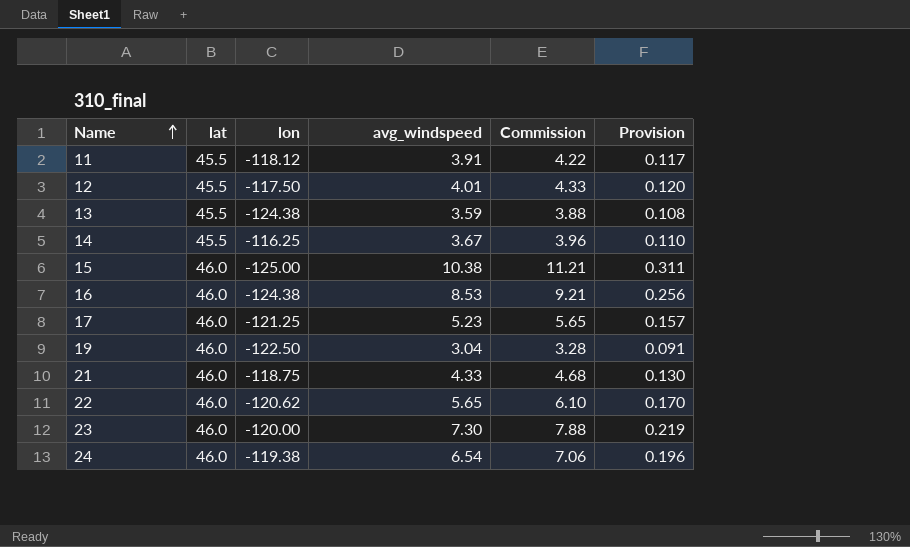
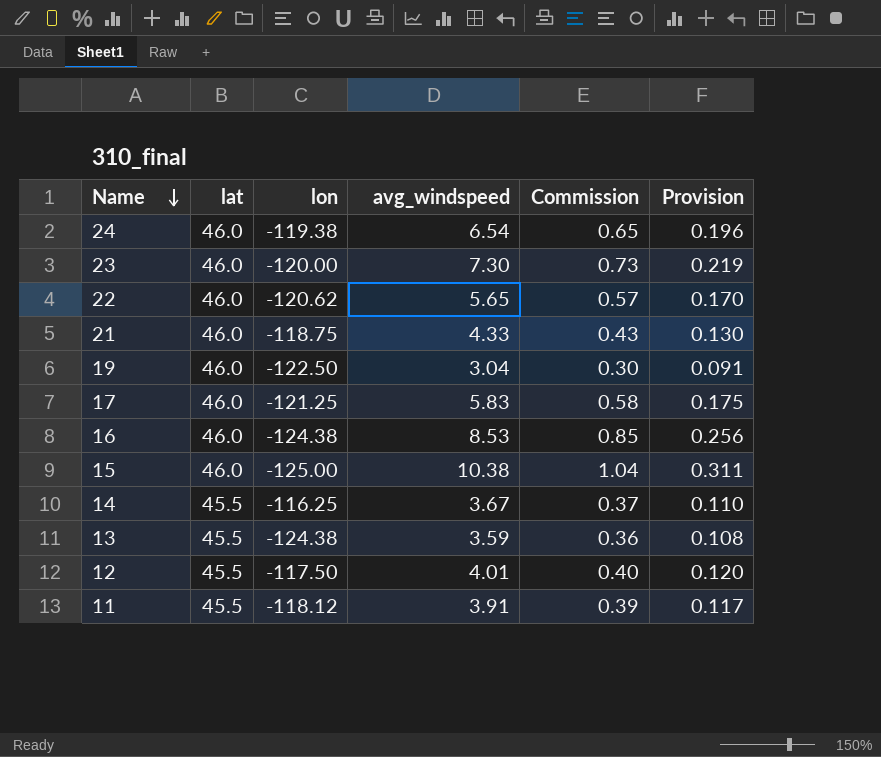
row order: Name ascending -> Name descending
column Commission | formula: [avg_windspeed] * 1.08 -> [avg_windspeed] * 0.1
17 | avg_windspeed: 5.23 -> 5.83
17 | Provision: 0.157 -> 0.175

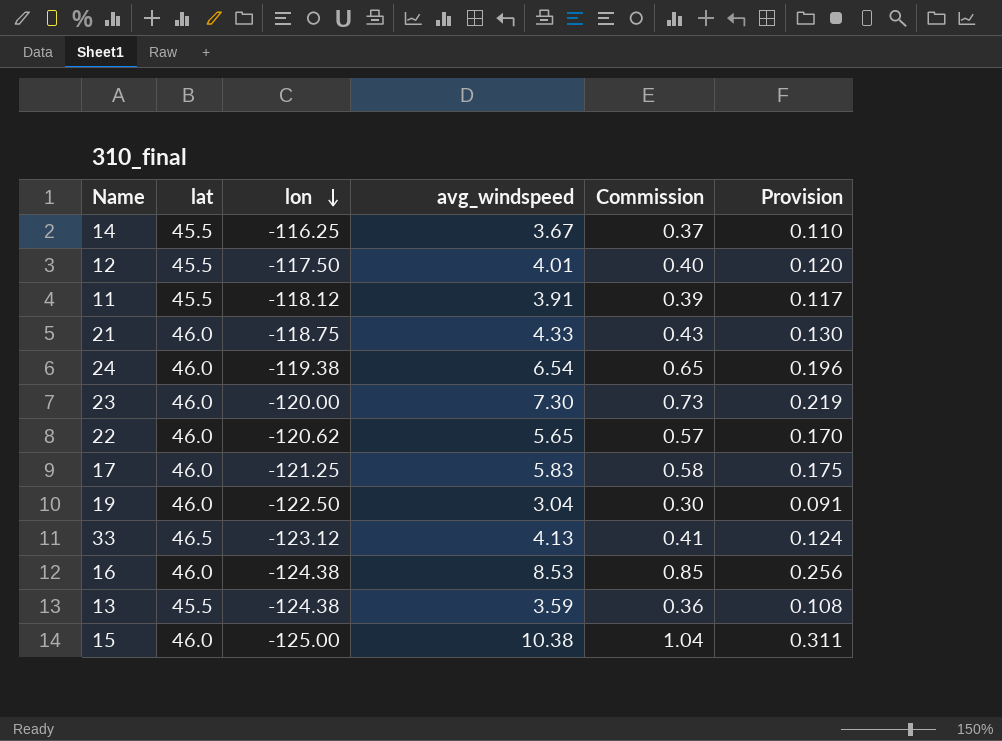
row order: Name descending -> lon descending
row 33: none -> 46.5 | -123.12 | 4.13 | 0.41 | 0.124

